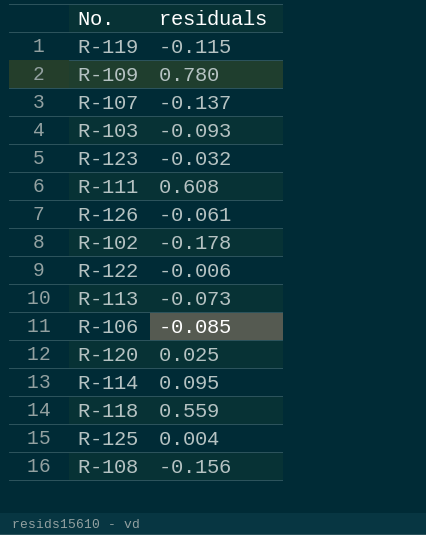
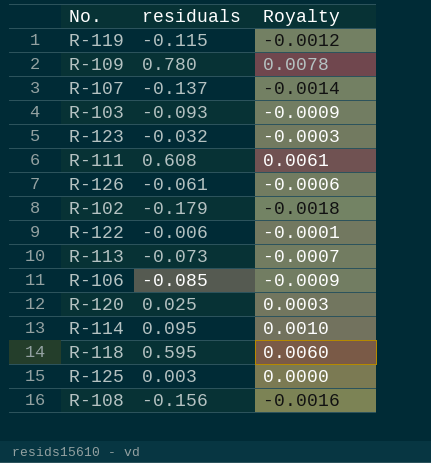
column Royalty | formula: none -> [residuals] * 0.01
R-102 | residuals: -0.178 -> -0.179
R-118 | residuals: 0.559 -> 0.595
R-125 | residuals: 0.004 -> 0.003

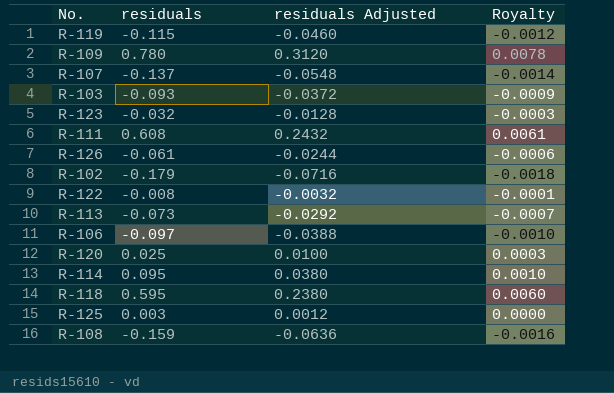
column residuals Adjusted | formula: none -> [residuals] * 0.4
R-122 | residuals: -0.006 -> -0.008
R-106 | residuals: -0.085 -> -0.097
R-106 | Royalty: -0.0009 -> -0.0010
R-108 | residuals: -0.156 -> -0.159

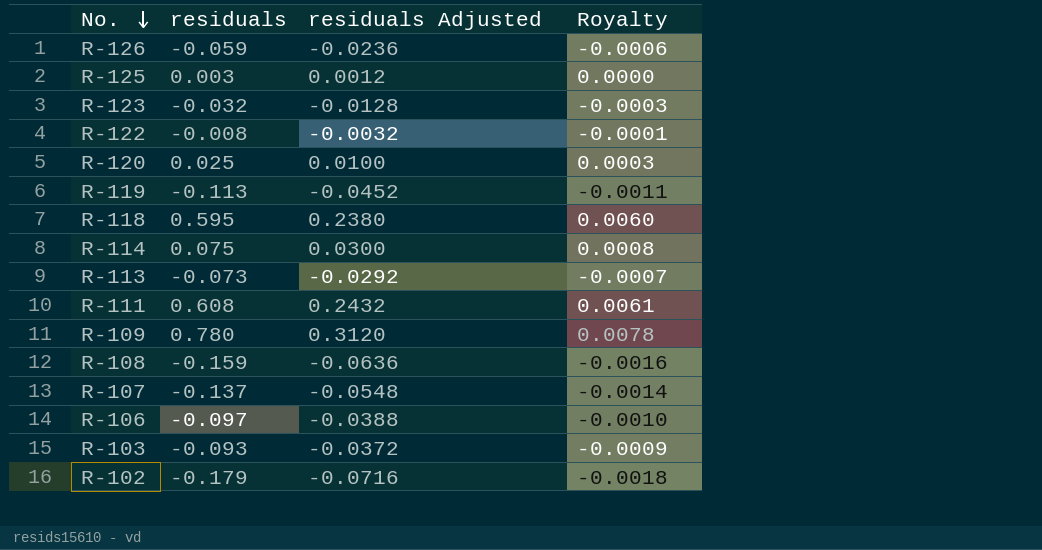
row order: none -> No. descending
R-126 | residuals: -0.061 -> -0.059
R-126 | residuals Adjusted: -0.0244 -> -0.0236
R-119 | residuals: -0.115 -> -0.113
R-119 | residuals Adjusted: -0.0460 -> -0.0452
R-119 | Royalty: -0.0012 -> -0.0011
R-114 | residuals: 0.095 -> 0.075
R-114 | residuals Adjusted: 0.0380 -> 0.0300
R-114 | Royalty: 0.0010 -> 0.0008

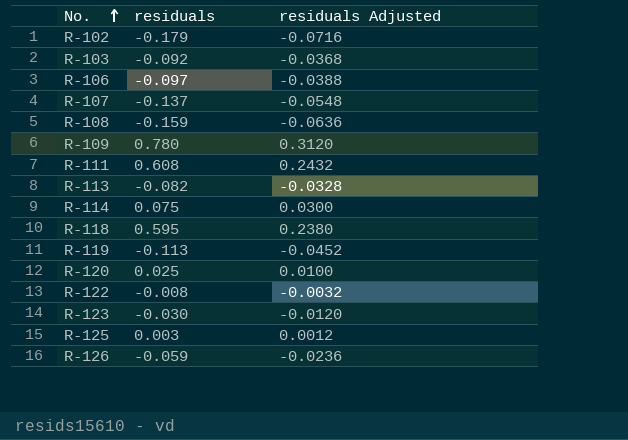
row order: No. descending -> No. ascending
column Royalty | formula: [residuals] * 0.01 -> none
R-103 | residuals: -0.093 -> -0.092
R-103 | residuals Adjusted: -0.0372 -> -0.0368
R-113 | residuals: -0.073 -> -0.082
R-113 | residuals Adjusted: -0.0292 -> -0.0328
R-123 | residuals: -0.032 -> -0.030
R-123 | residuals Adjusted: -0.0128 -> -0.0120

